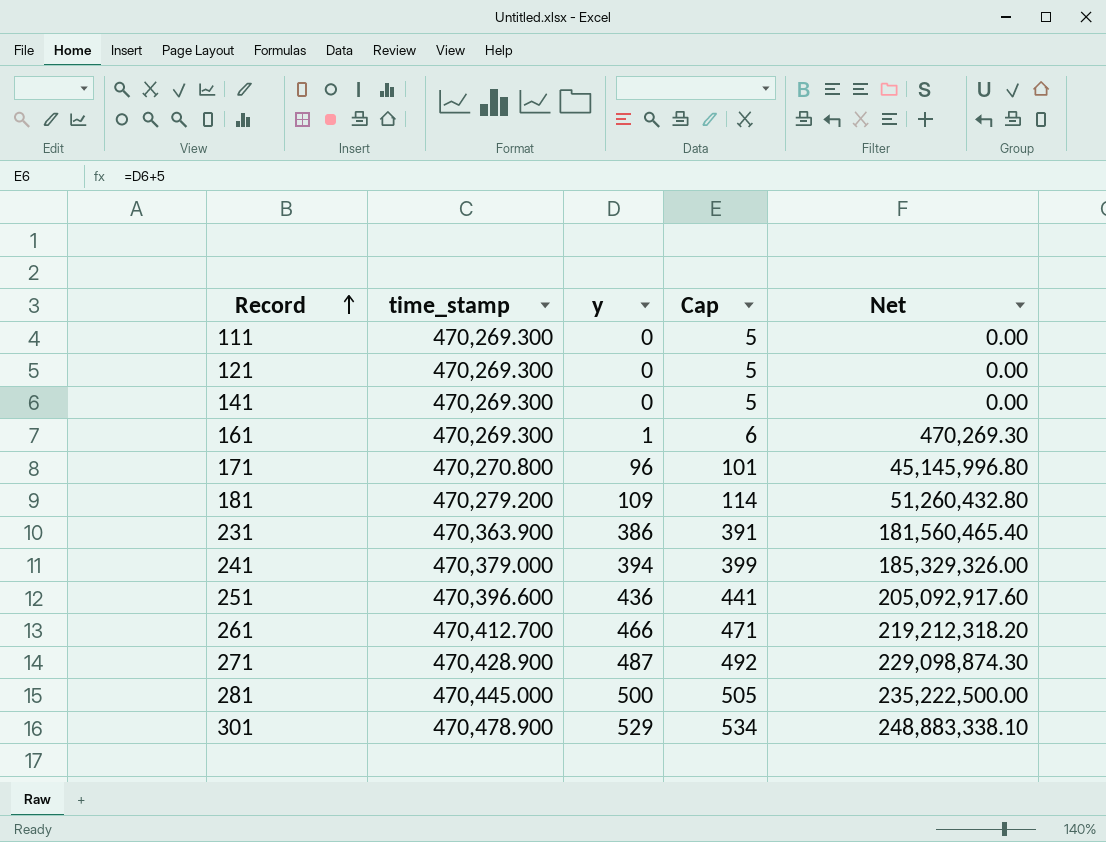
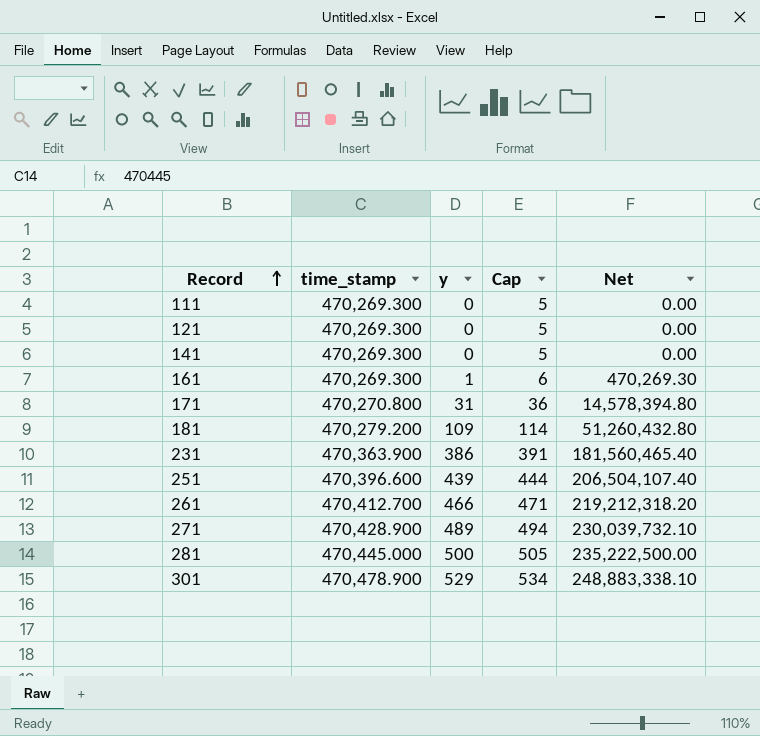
row 241: 470,379.000 | 394 | 399 | 185,329,326.00 -> none
171 | y: 96 -> 31
171 | Cap: 101 -> 36
171 | Net: 45,145,996.80 -> 14,578,394.80
251 | y: 436 -> 439
251 | Cap: 441 -> 444
251 | Net: 205,092,917.60 -> 206,504,107.40
271 | y: 487 -> 489
271 | Cap: 492 -> 494
271 | Net: 229,098,874.30 -> 230,039,732.10

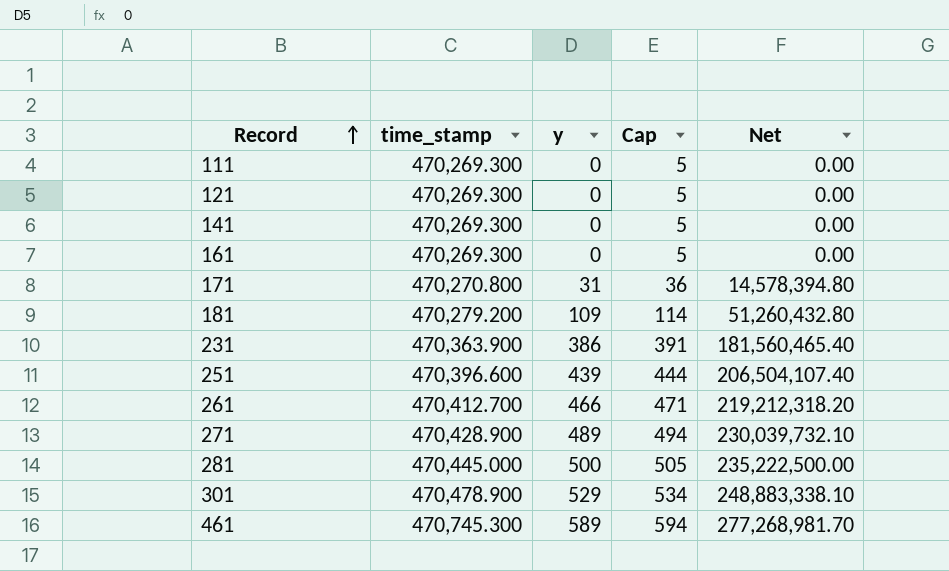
161 | y: 1 -> 0
161 | Cap: 6 -> 5
161 | Net: 470,269.30 -> 0.00
row 461: none -> 470,745.300 | 589 | 594 | 277,268,981.70

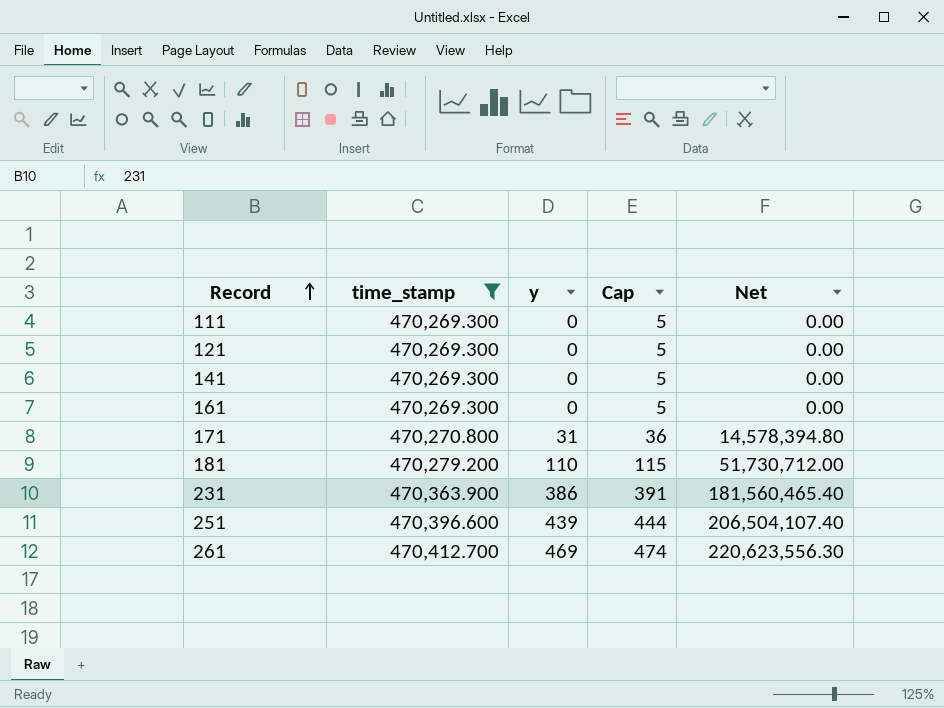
filter: none -> time_stamp <= 470,412.700
181 | y: 109 -> 110
181 | Cap: 114 -> 115
181 | Net: 51,260,432.80 -> 51,730,712.00
261 | y: 466 -> 469
261 | Cap: 471 -> 474
261 | Net: 219,212,318.20 -> 220,623,556.30

